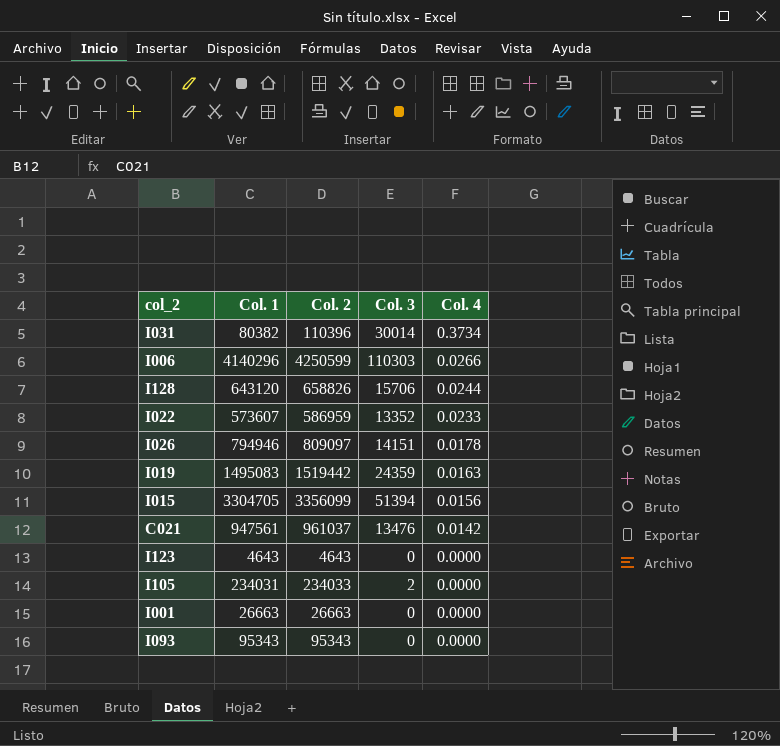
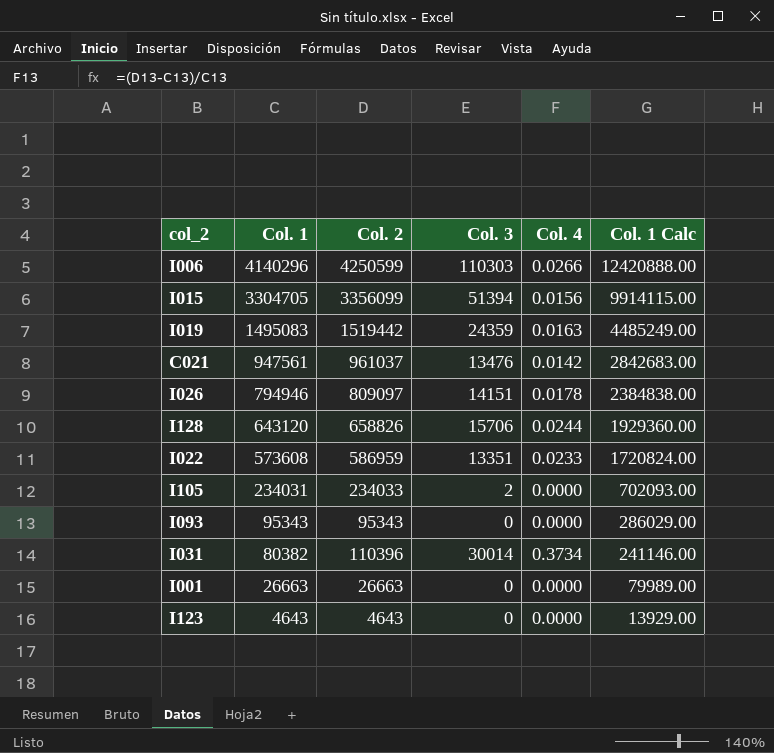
row order: Col. 4 descending -> Col. 1 descending
column Col. 1 Calc | formula: none -> [Col. 1] * 3
I022 | Col. 1: 573607 -> 573608
I022 | Col. 3: 13352 -> 13351

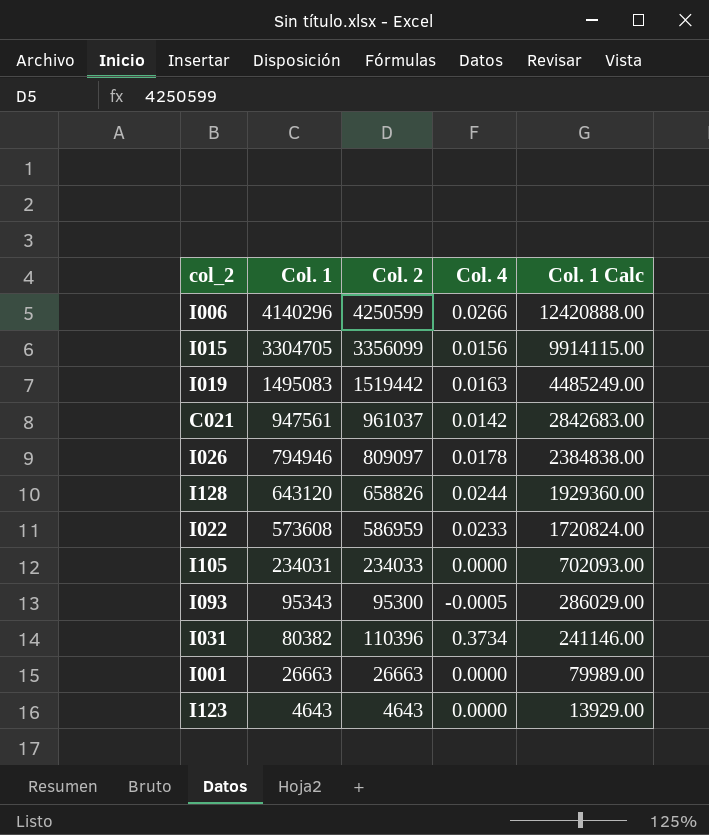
column Col. 3 | formula: [Col. 2] - [Col. 1] -> none
I093 | Col. 2: 95343 -> 95300
I093 | Col. 4: 0.0000 -> -0.0005

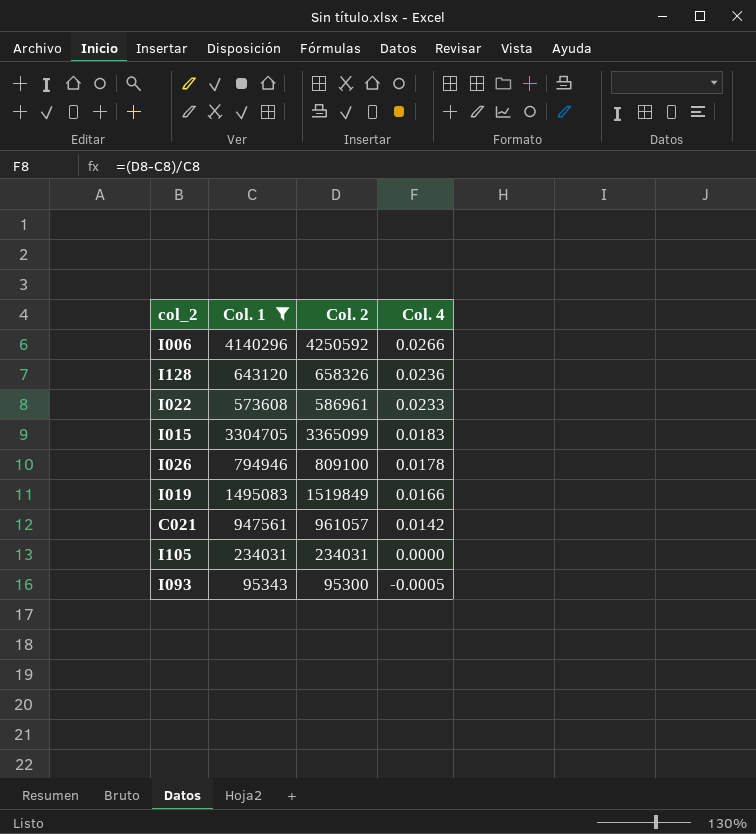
filter: none -> Col. 1 >= 95343
row order: Col. 1 descending -> Col. 4 descending
column Col. 1 Calc | formula: [Col. 1] * 3 -> none
I006 | Col. 2: 4250599 -> 4250592
I128 | Col. 2: 658826 -> 658326
I128 | Col. 4: 0.0244 -> 0.0236
I022 | Col. 2: 586959 -> 586961
I015 | Col. 2: 3356099 -> 3365099
I015 | Col. 4: 0.0156 -> 0.0183
I026 | Col. 2: 809097 -> 809100
I019 | Col. 2: 1519442 -> 1519849
I019 | Col. 4: 0.0163 -> 0.0166
C021 | Col. 2: 961037 -> 961057
I105 | Col. 2: 234033 -> 234031

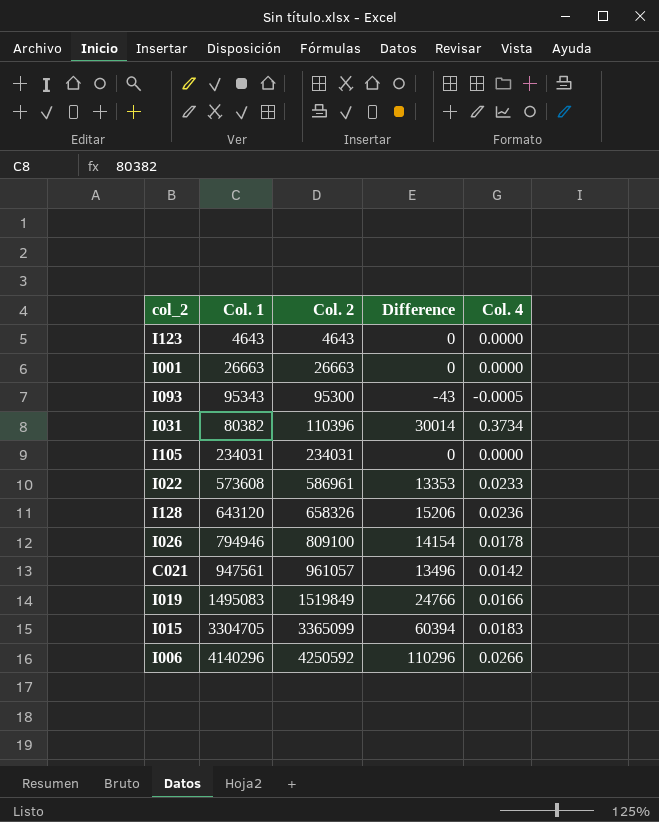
filter: Col. 1 >= 95343 -> none
row order: Col. 4 descending -> Col. 2 ascending
column Difference | formula: none -> [Col. 2] - [Col. 1]

